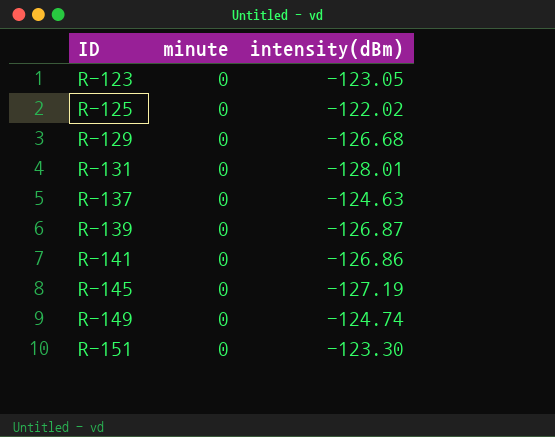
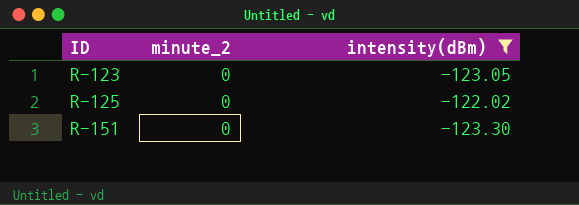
filter: none -> intensity(dBm) >= -123.30
column name: minute -> minute_2

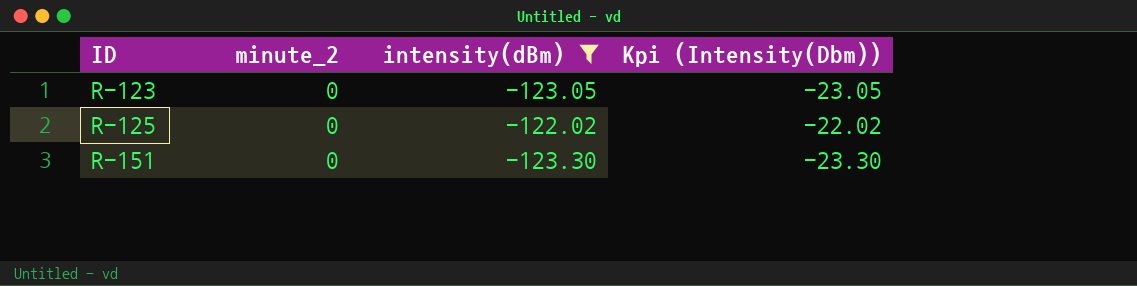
column Kpi (Intensity(Dbm)) | formula: none -> [intensity(dBm)] + 100

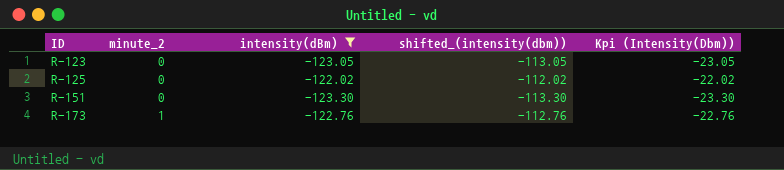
column shifted_(intensity(dbm)) | formula: none -> [intensity(dBm)] + 10
row R-173: none -> 1 | -122.76 | -112.76 | -22.76

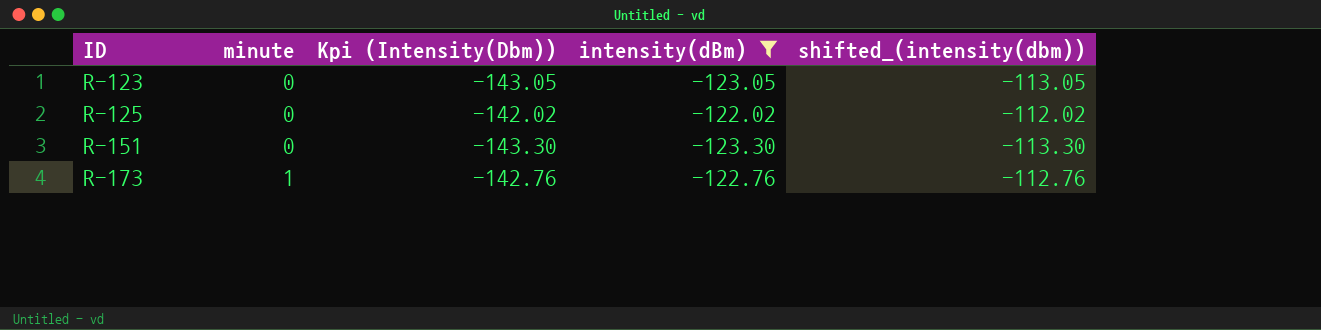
column name: minute_2 -> minute
column Kpi (Intensity(Dbm)) | formula: [intensity(dBm)] + 100 -> [intensity(dBm)] - 20
column Kpi (Intensity(Dbm)) | position: 5 -> 3

